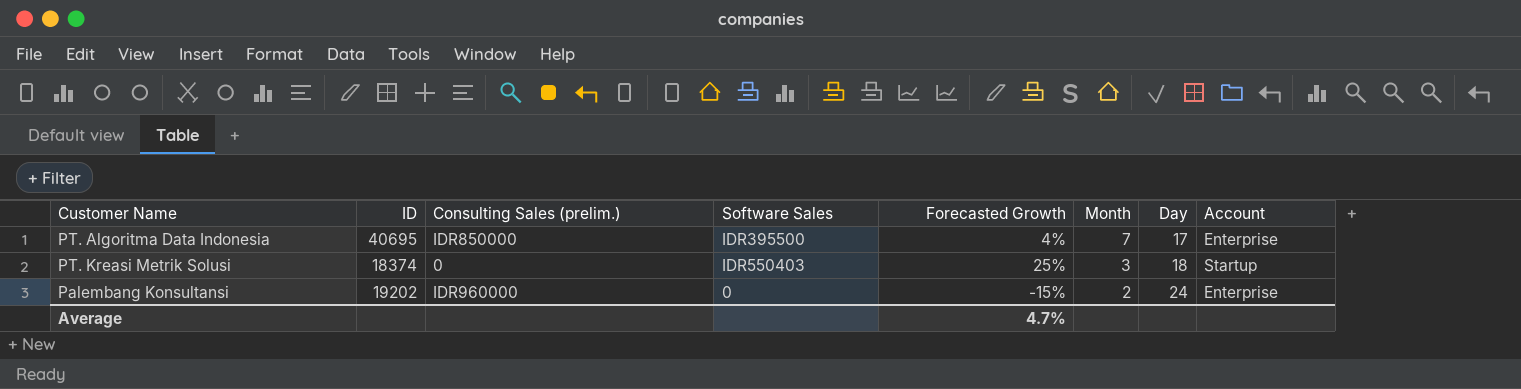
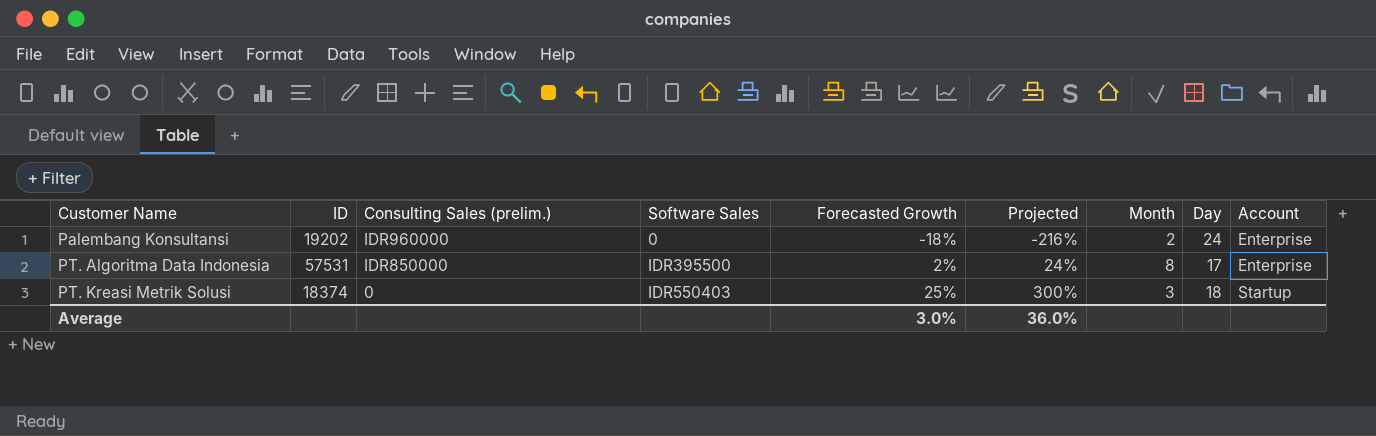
row order: Month descending -> Customer Name ascending
column Projected | formula: none -> [Forecasted Growth] * 12
Palembang Konsultansi | Forecasted Growth: -15% -> -18%
PT. Algoritma Data Indonesia | ID: 40695 -> 57531
PT. Algoritma Data Indonesia | Forecasted Growth: 4% -> 2%
PT. Algoritma Data Indonesia | Month: 7 -> 8
Average | Forecasted Growth: 4.7% -> 3.0%

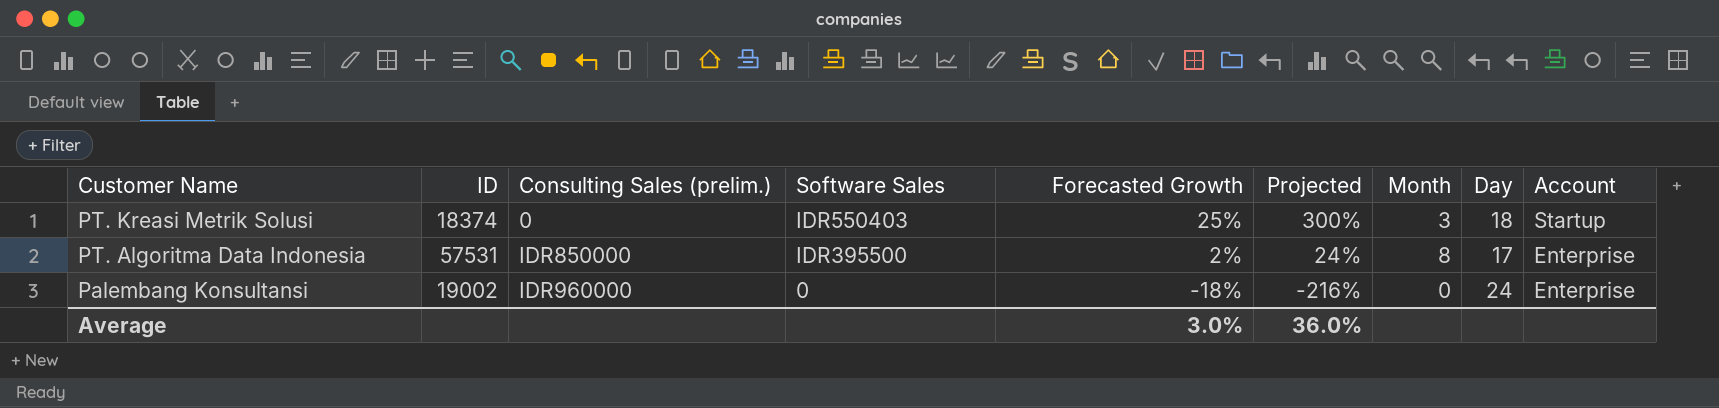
row order: Customer Name ascending -> Customer Name descending
Palembang Konsultansi | ID: 19202 -> 19002
Palembang Konsultansi | Month: 2 -> 0

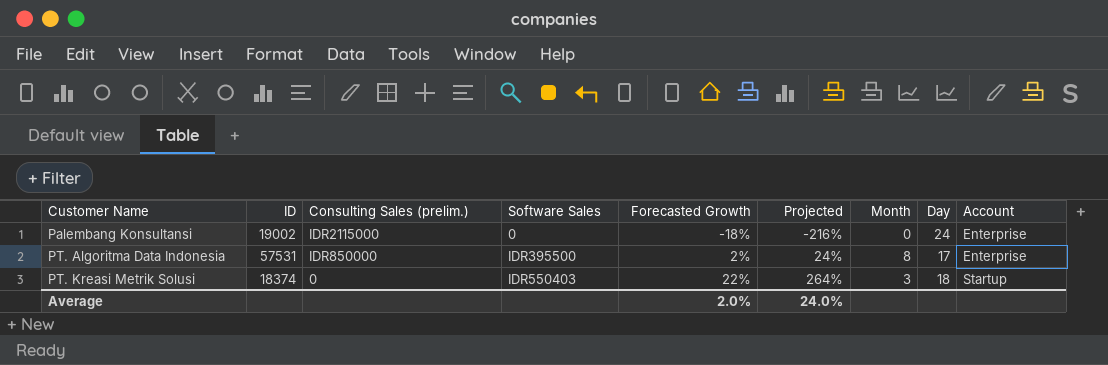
row order: Customer Name descending -> Customer Name ascending
Palembang Konsultansi | Consulting Sales (prelim.): IDR960000 -> IDR2115000
PT. Kreasi Metrik Solusi | Forecasted Growth: 25% -> 22%
PT. Kreasi Metrik Solusi | Projected: 300% -> 264%
Average | Forecasted Growth: 3.0% -> 2.0%
Average | Projected: 36.0% -> 24.0%

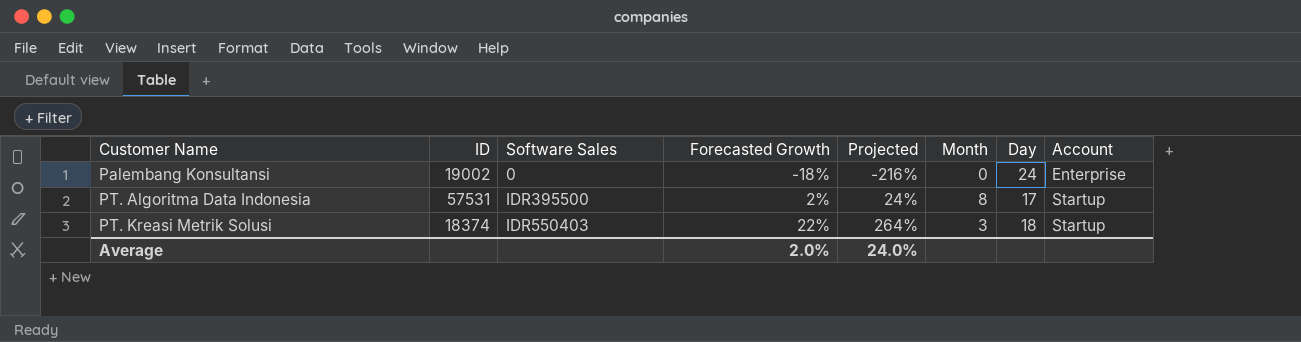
column Consulting Sales (prelim.) | position: 3 -> none
PT. Algoritma Data Indonesia | Account: Enterprise -> Startup

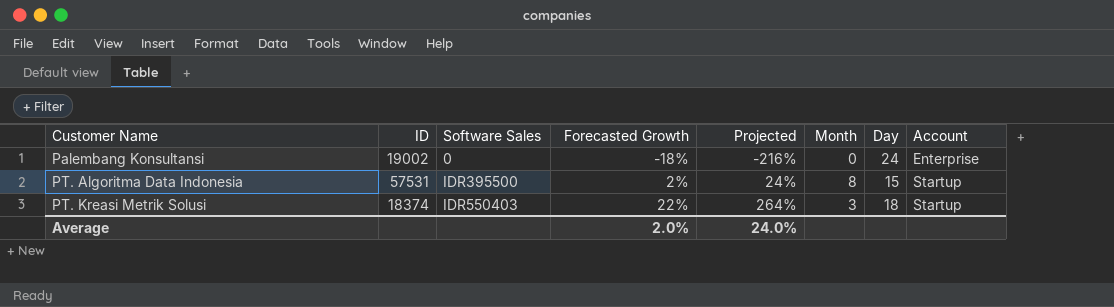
PT. Algoritma Data Indonesia | Day: 17 -> 15

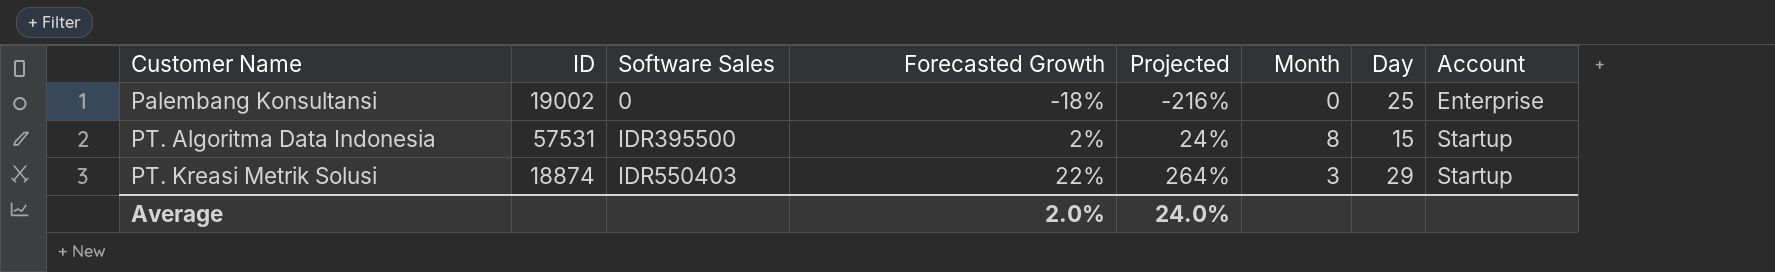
Palembang Konsultansi | Day: 24 -> 25
PT. Kreasi Metrik Solusi | ID: 18374 -> 18874
PT. Kreasi Metrik Solusi | Day: 18 -> 29

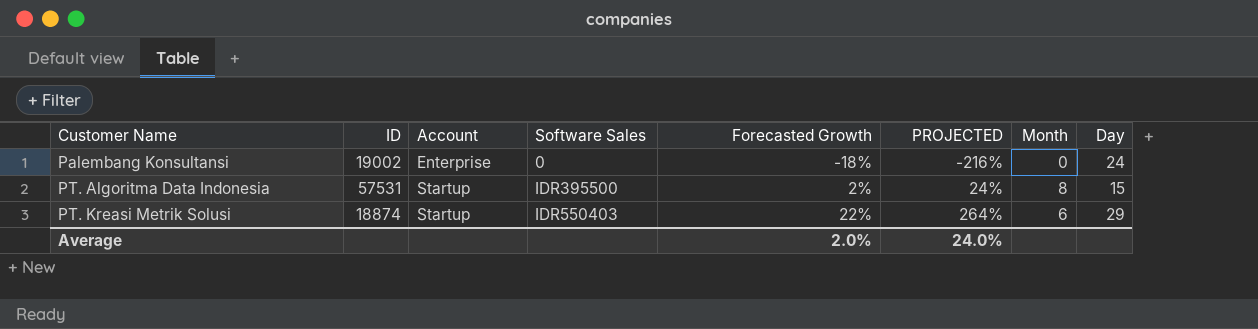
column Account | position: 8 -> 3
column name: Projected -> PROJECTED
Palembang Konsultansi | Day: 25 -> 24
PT. Kreasi Metrik Solusi | Month: 3 -> 6

